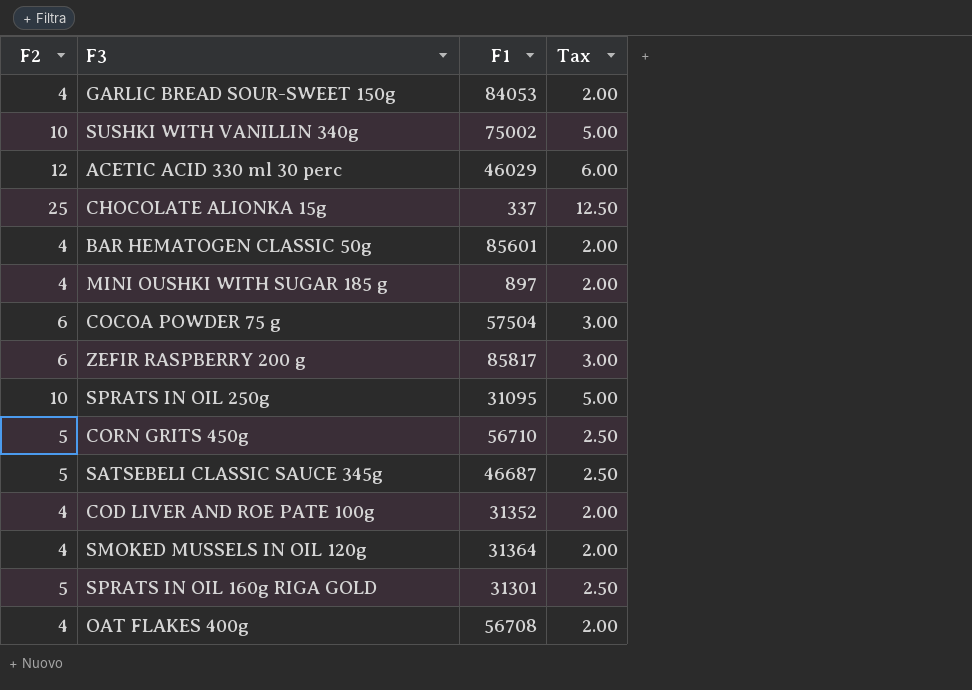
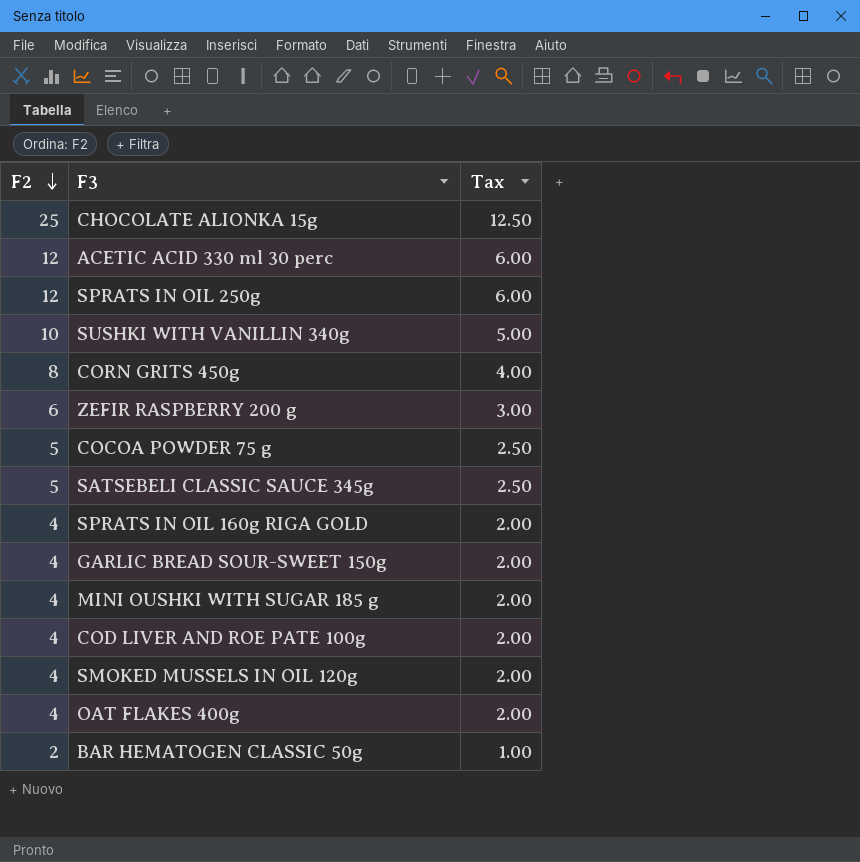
row order: none -> F2 descending
column F1 | position: 3 -> none
SPRATS IN OIL 250g | F2: 10 -> 12
SPRATS IN OIL 250g | Tax: 5.00 -> 6.00
CORN GRITS 450g | F2: 5 -> 8
CORN GRITS 450g | Tax: 2.50 -> 4.00
COCOA POWDER 75 g | F2: 6 -> 5
COCOA POWDER 75 g | Tax: 3.00 -> 2.50
SPRATS IN OIL 160g RIGA GOLD | F2: 5 -> 4
SPRATS IN OIL 160g RIGA GOLD | Tax: 2.50 -> 2.00
BAR HEMATOGEN CLASSIC 50g | F2: 4 -> 2
BAR HEMATOGEN CLASSIC 50g | Tax: 2.00 -> 1.00

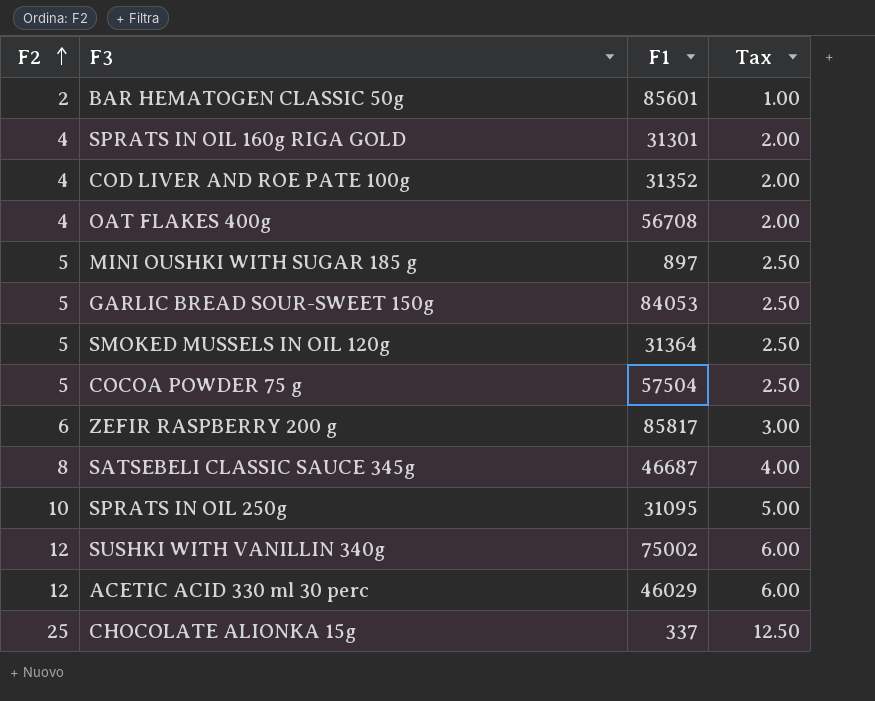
row order: F2 descending -> F2 ascending
column F1 | position: none -> 3
row CORN GRITS 450g: 8 | 4.00 -> none
MINI OUSHKI WITH SUGAR 185 g | F2: 4 -> 5
MINI OUSHKI WITH SUGAR 185 g | Tax: 2.00 -> 2.50
GARLIC BREAD SOUR-SWEET 150g | F2: 4 -> 5
GARLIC BREAD SOUR-SWEET 150g | Tax: 2.00 -> 2.50
SMOKED MUSSELS IN OIL 120g | F2: 4 -> 5
SMOKED MUSSELS IN OIL 120g | Tax: 2.00 -> 2.50
SATSEBELI CLASSIC SAUCE 345g | F2: 5 -> 8
SATSEBELI CLASSIC SAUCE 345g | Tax: 2.50 -> 4.00
SPRATS IN OIL 250g | F2: 12 -> 10
SPRATS IN OIL 250g | Tax: 6.00 -> 5.00
SUSHKI WITH VANILLIN 340g | F2: 10 -> 12
SUSHKI WITH VANILLIN 340g | Tax: 5.00 -> 6.00

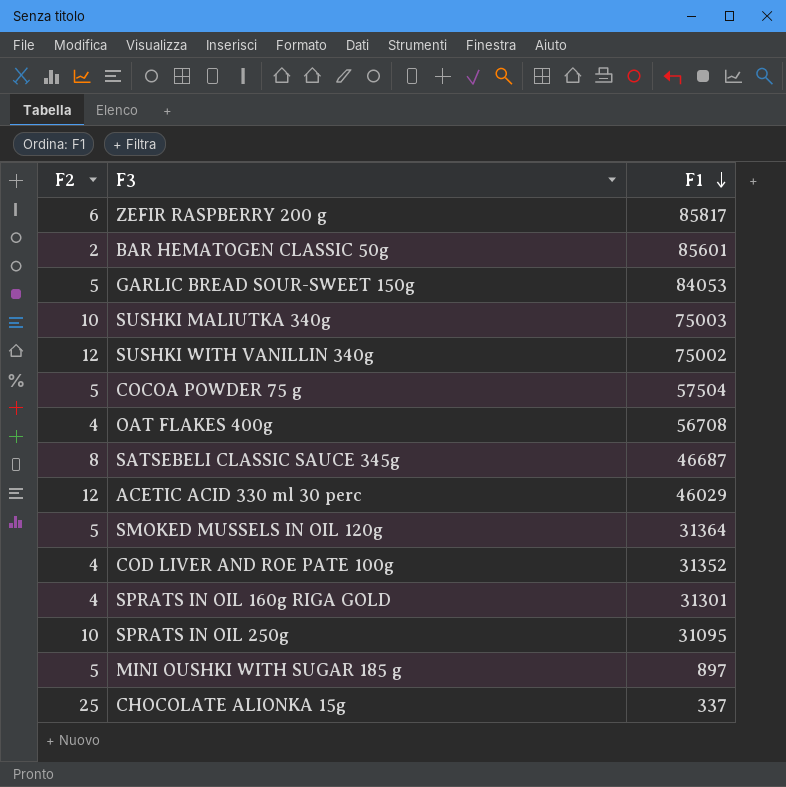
row order: F2 ascending -> F1 descending
column Tax | formula: [F2] * 0.5 -> none
row SUSHKI MALIUTKA 340g: none -> 10 | 75003

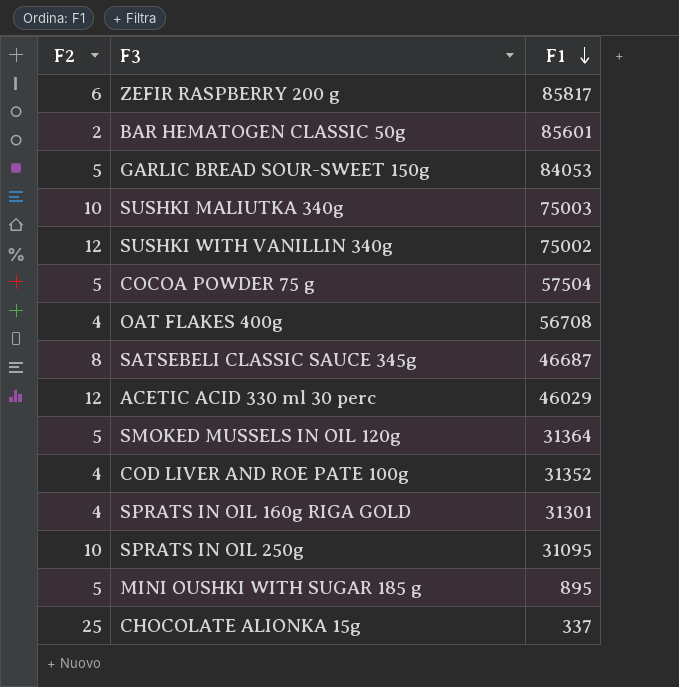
MINI OUSHKI WITH SUGAR 185 g | F1: 897 -> 895

